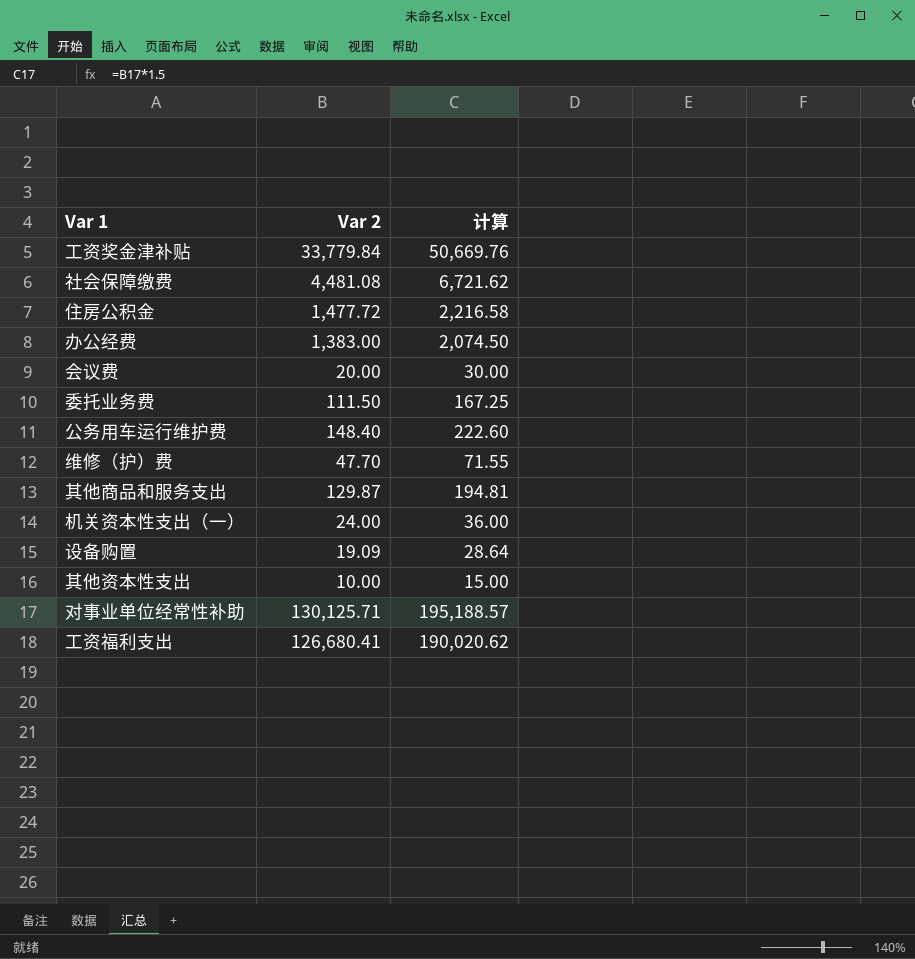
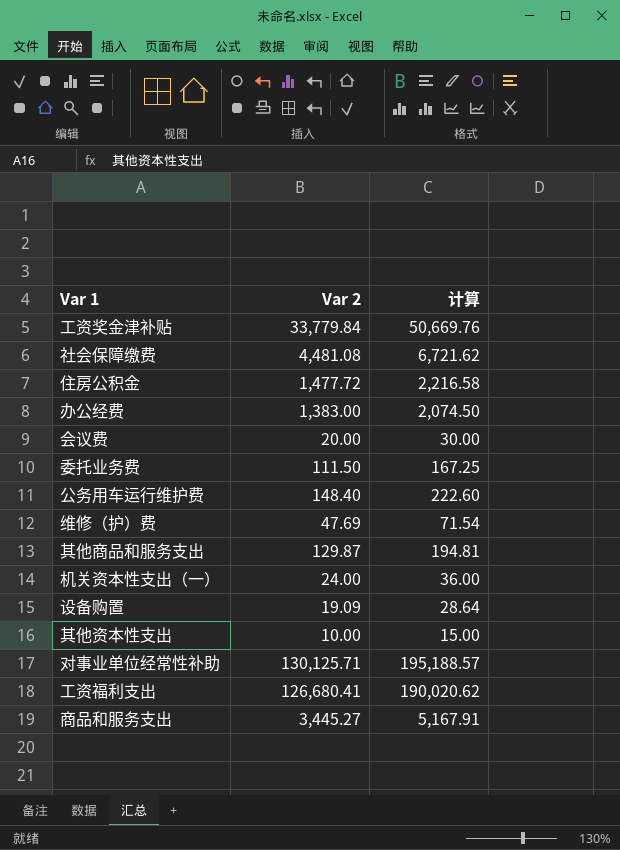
维修（护）费 | Var 2: 47.70 -> 47.69
维修（护）费 | 计算: 71.55 -> 71.54
row 商品和服务支出: none -> 3,445.27 | 5,167.91

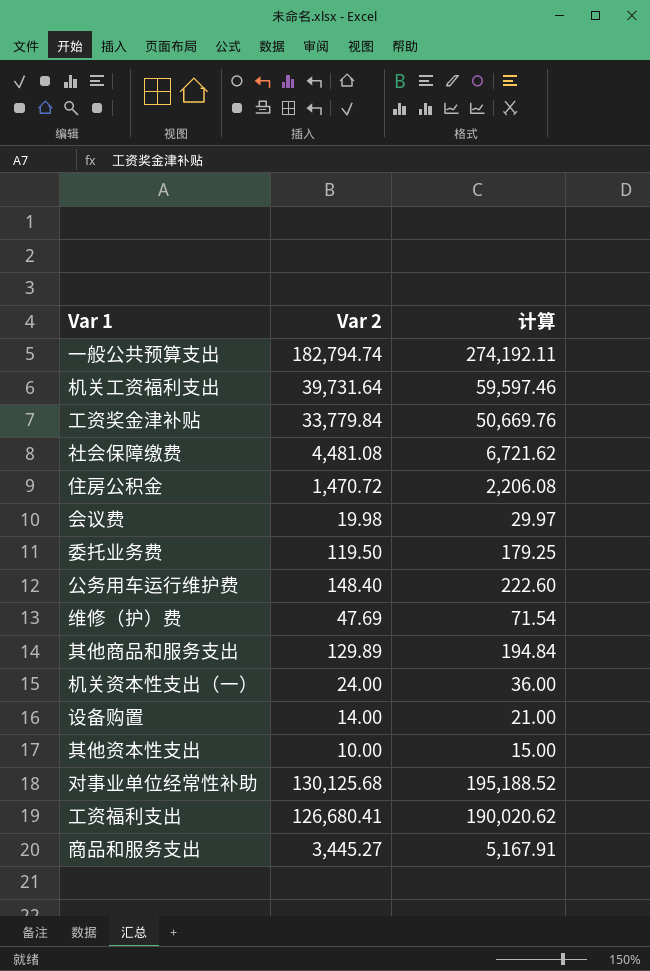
row 办公经费: 1,383.00 | 2,074.50 -> none
row 一般公共预算支出: none -> 182,794.74 | 274,192.11
row 机关工资福利支出: none -> 39,731.64 | 59,597.46
住房公积金 | Var 2: 1,477.72 -> 1,470.72
住房公积金 | 计算: 2,216.58 -> 2,206.08
会议费 | Var 2: 20.00 -> 19.98
会议费 | 计算: 30.00 -> 29.97
委托业务费 | Var 2: 111.50 -> 119.50
委托业务费 | 计算: 167.25 -> 179.25
其他商品和服务支出 | Var 2: 129.87 -> 129.89
其他商品和服务支出 | 计算: 194.81 -> 194.84
设备购置 | Var 2: 19.09 -> 14.00
设备购置 | 计算: 28.64 -> 21.00
对事业单位经常性补助 | Var 2: 130,125.71 -> 130,125.68
对事业单位经常性补助 | 计算: 195,188.57 -> 195,188.52

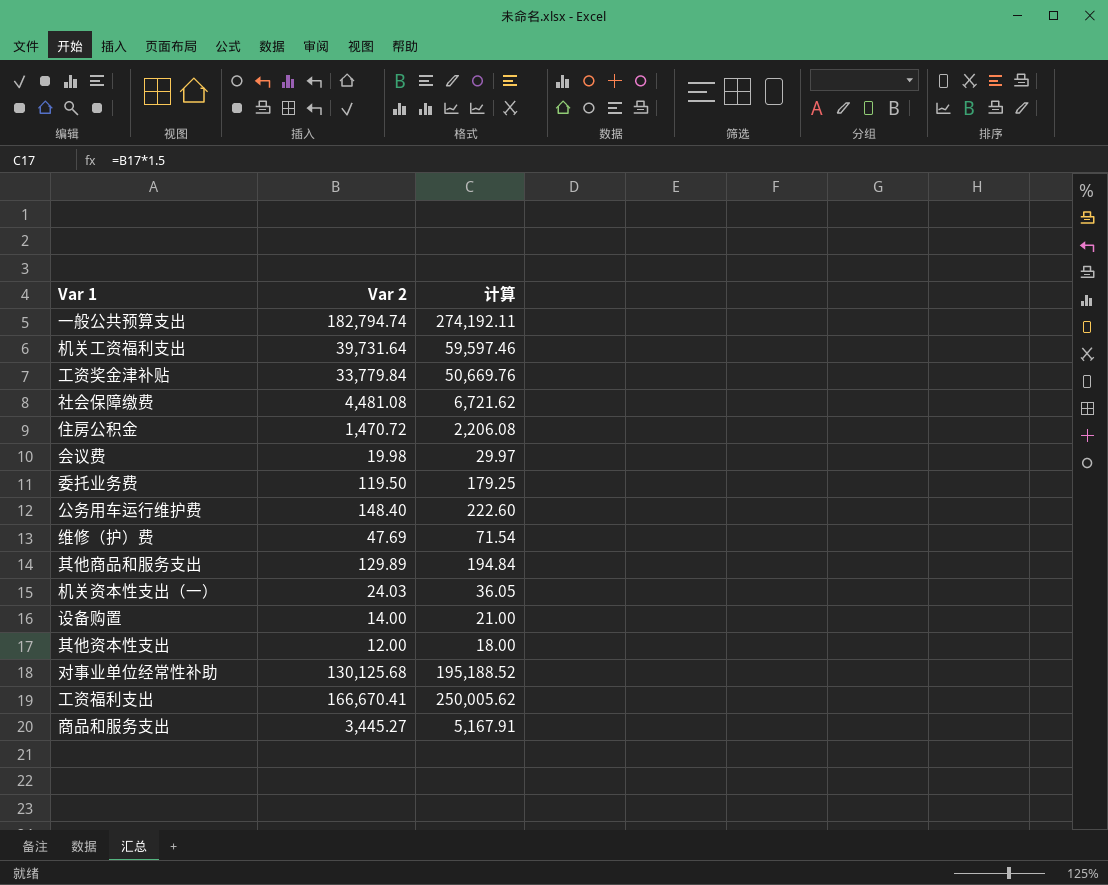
机关资本性支出（一） | Var 2: 24.00 -> 24.03
机关资本性支出（一） | 计算: 36.00 -> 36.05
其他资本性支出 | Var 2: 10.00 -> 12.00
其他资本性支出 | 计算: 15.00 -> 18.00
工资福利支出 | Var 2: 126,680.41 -> 166,670.41
工资福利支出 | 计算: 190,020.62 -> 250,005.62

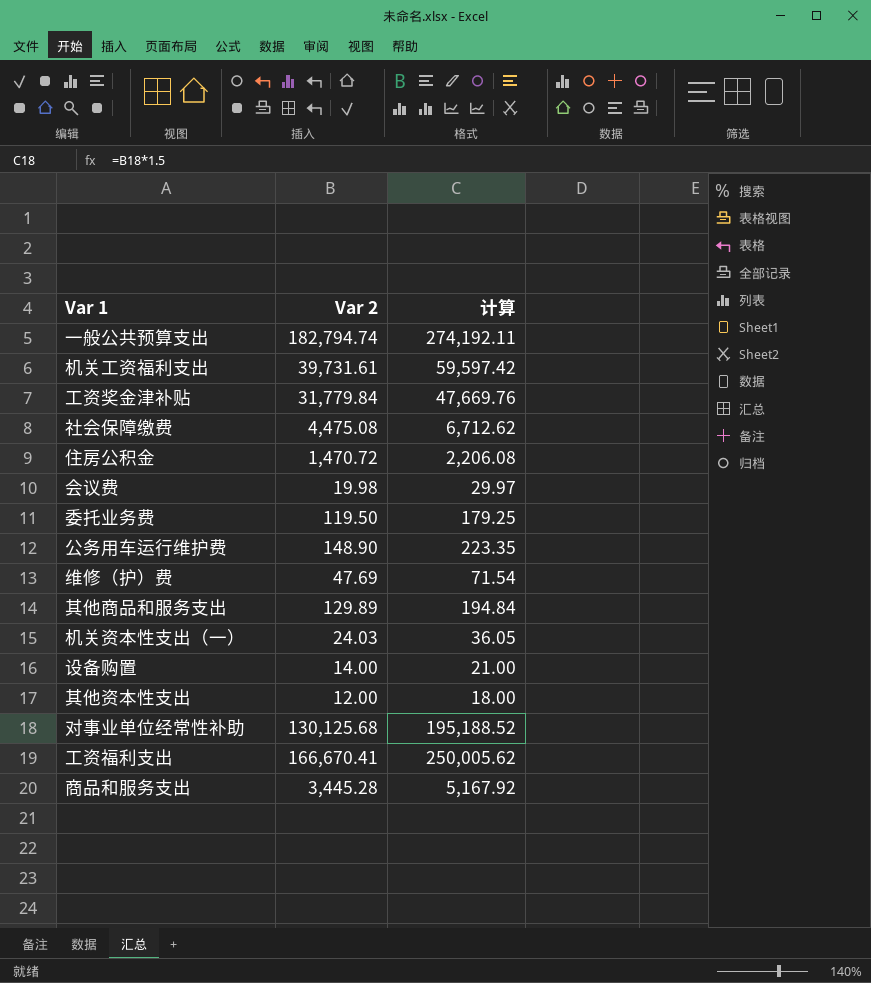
机关工资福利支出 | Var 2: 39,731.64 -> 39,731.61
机关工资福利支出 | 计算: 59,597.46 -> 59,597.42
工资奖金津补贴 | Var 2: 33,779.84 -> 31,779.84
工资奖金津补贴 | 计算: 50,669.76 -> 47,669.76
社会保障缴费 | Var 2: 4,481.08 -> 4,475.08
社会保障缴费 | 计算: 6,721.62 -> 6,712.62
公务用车运行维护费 | Var 2: 148.40 -> 148.90
公务用车运行维护费 | 计算: 222.60 -> 223.35
商品和服务支出 | Var 2: 3,445.27 -> 3,445.28
商品和服务支出 | 计算: 5,167.91 -> 5,167.92

